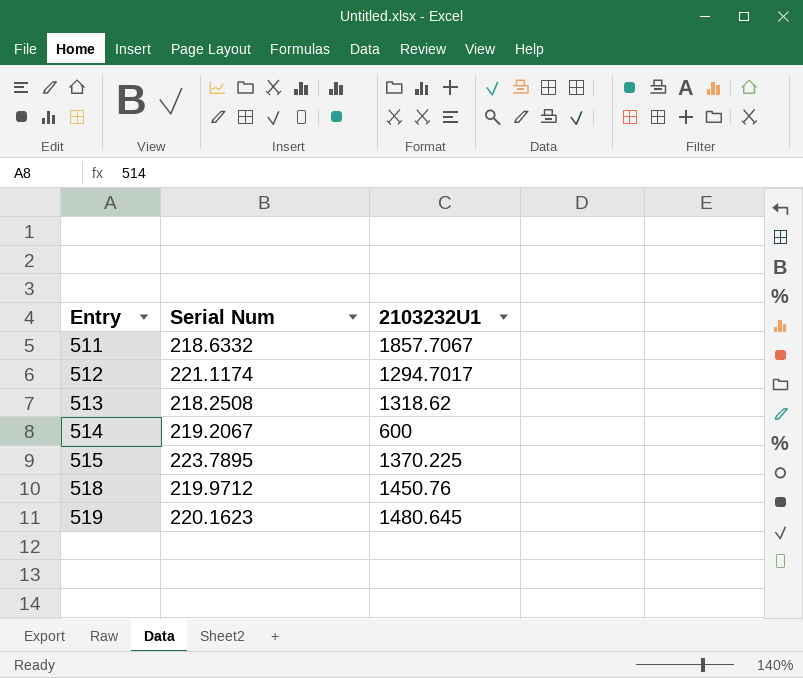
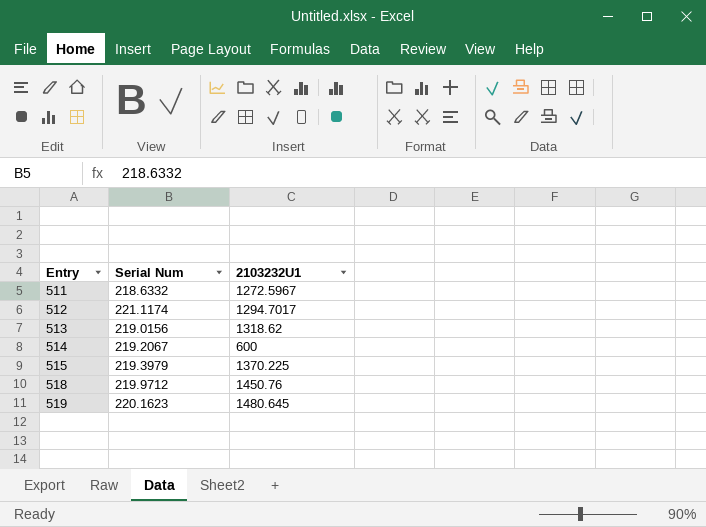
511 | 2103232U1: 1857.7067 -> 1272.5967
513 | Serial Num: 218.2508 -> 219.0156
515 | Serial Num: 223.7895 -> 219.3979

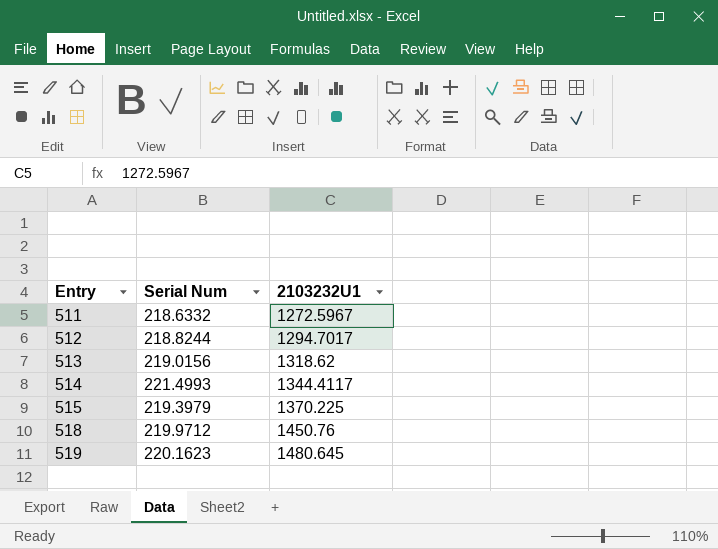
512 | Serial Num: 221.1174 -> 218.8244
514 | Serial Num: 219.2067 -> 221.4993
514 | 2103232U1: 600 -> 1344.4117

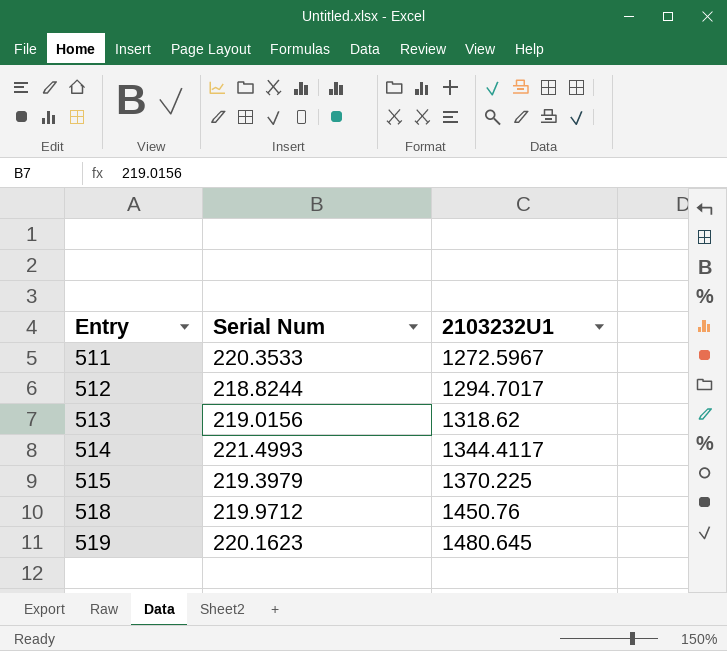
511 | Serial Num: 218.6332 -> 220.3533

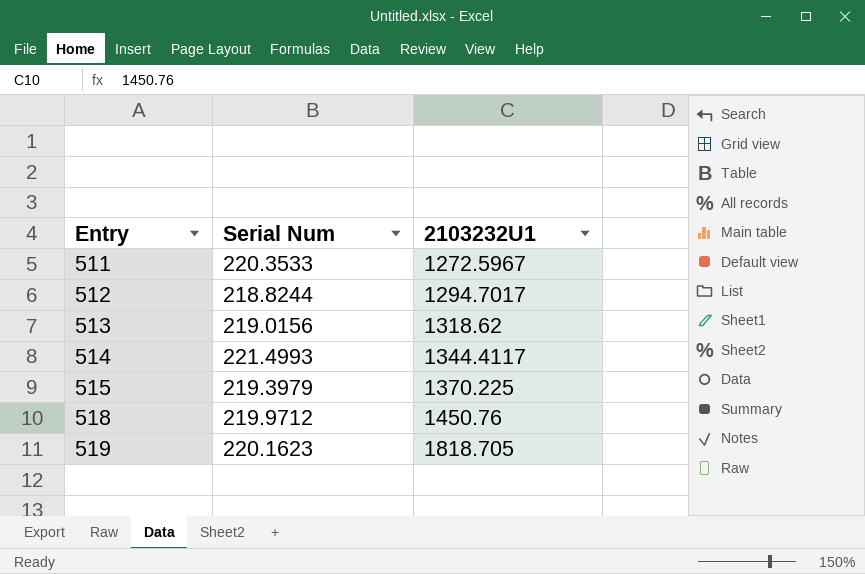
519 | 2103232U1: 1480.645 -> 1818.705

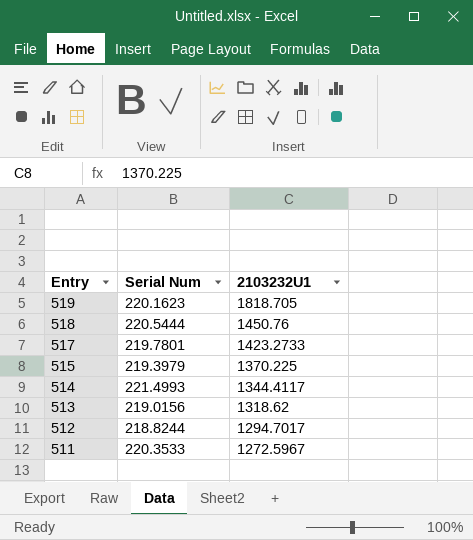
row order: Entry ascending -> Entry descending
518 | Serial Num: 219.9712 -> 220.5444
row 517: none -> 219.7801 | 1423.2733

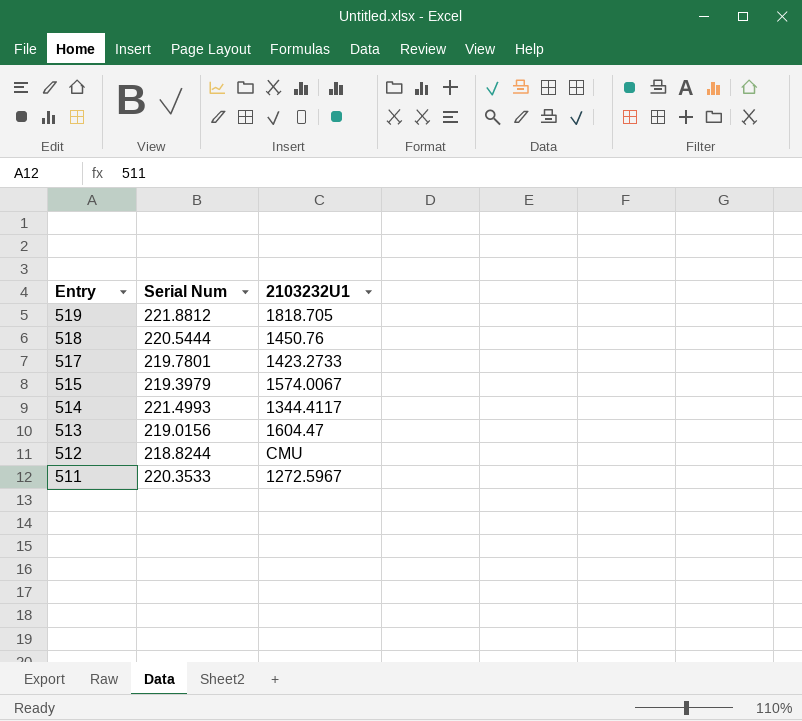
519 | Serial Num: 220.1623 -> 221.8812
515 | 2103232U1: 1370.225 -> 1574.0067
513 | 2103232U1: 1318.62 -> 1604.47
512 | 2103232U1: 1294.7017 -> CMU

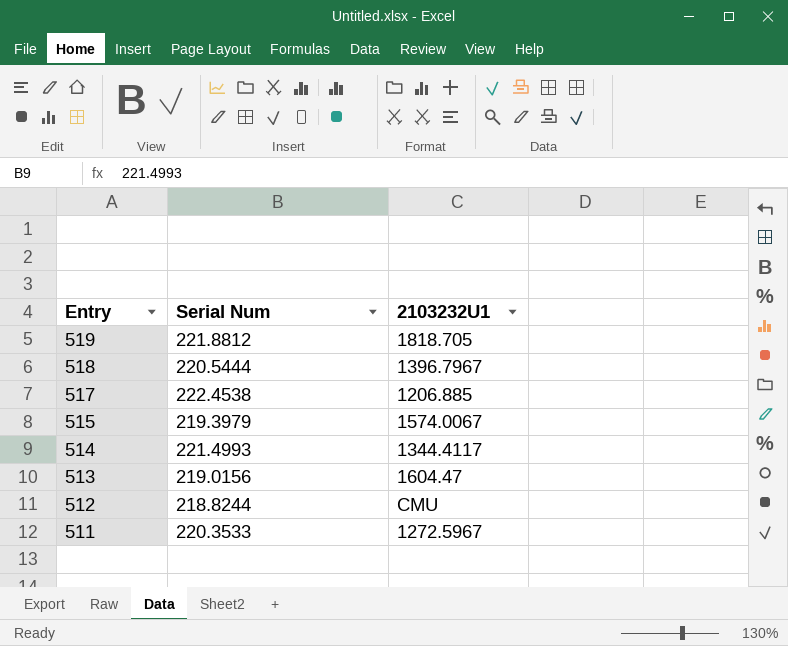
518 | 2103232U1: 1450.76 -> 1396.7967
517 | Serial Num: 219.7801 -> 222.4538
517 | 2103232U1: 1423.2733 -> 1206.885

